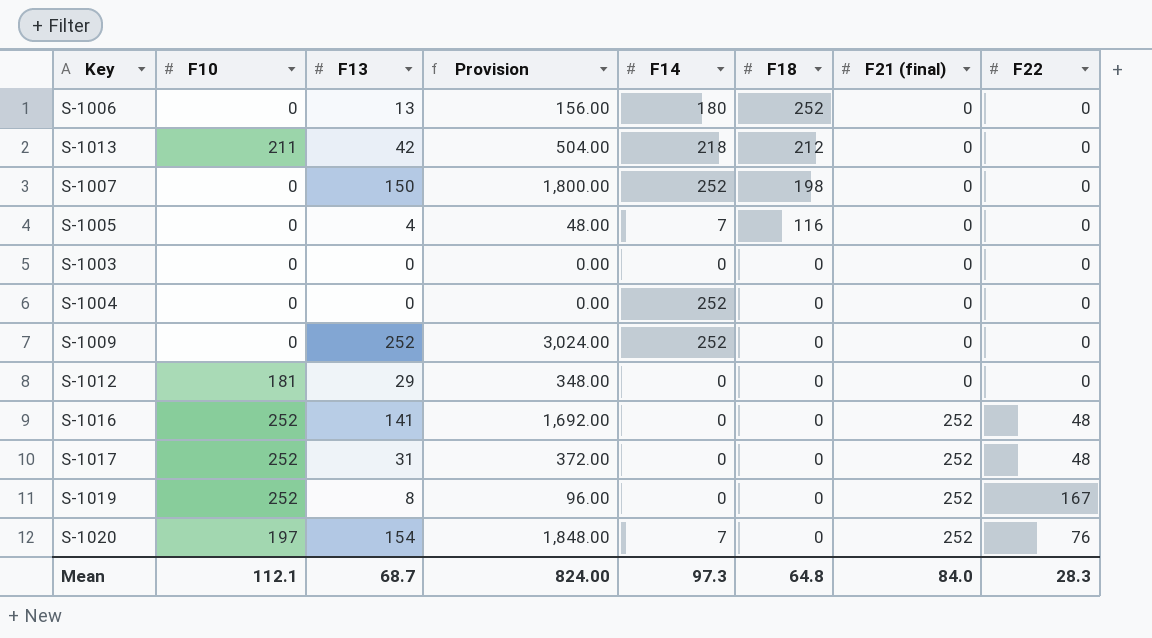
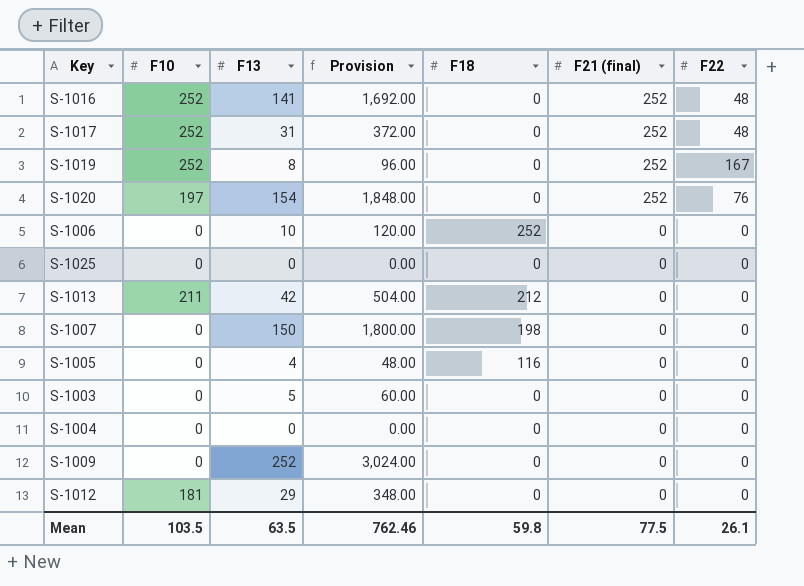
row order: F18 descending -> F21 (final) descending
column F14 | position: 5 -> none
S-1006 | F13: 13 -> 10
S-1006 | Provision: 156.00 -> 120.00
row S-1025: none -> 0 | 0 | 0.00 | 0 | 0 | 0
S-1003 | F13: 0 -> 5
S-1003 | Provision: 0.00 -> 60.00
Mean | F10: 112.1 -> 103.5
Mean | F13: 68.7 -> 63.5
Mean | Provision: 824.00 -> 762.46
Mean | F18: 64.8 -> 59.8
Mean | F21 (final): 84.0 -> 77.5
Mean | F22: 28.3 -> 26.1

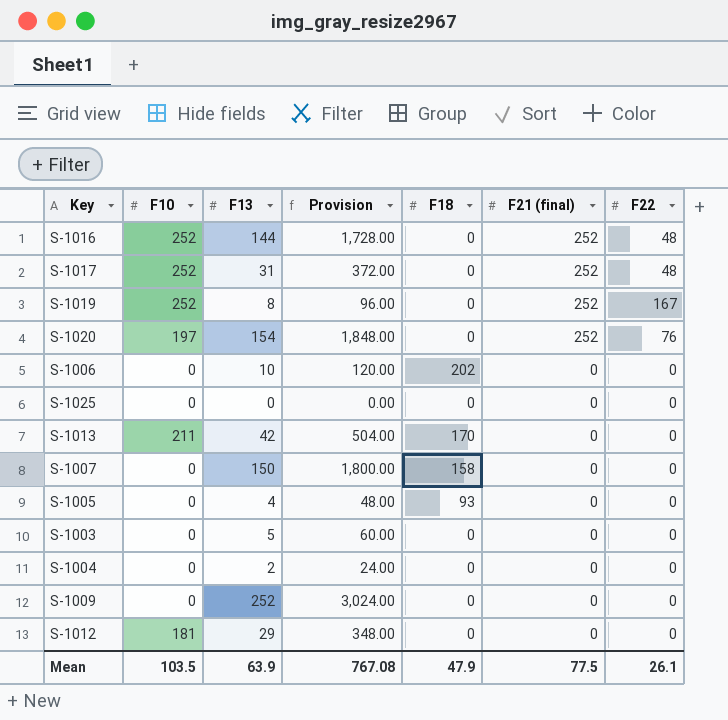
S-1016 | F13: 141 -> 144
S-1016 | Provision: 1,692.00 -> 1,728.00
S-1006 | F18: 252 -> 202
S-1013 | F18: 212 -> 170
S-1007 | F18: 198 -> 158
S-1005 | F18: 116 -> 93
S-1004 | F13: 0 -> 2
S-1004 | Provision: 0.00 -> 24.00
Mean | F13: 63.5 -> 63.9
Mean | Provision: 762.46 -> 767.08
Mean | F18: 59.8 -> 47.9

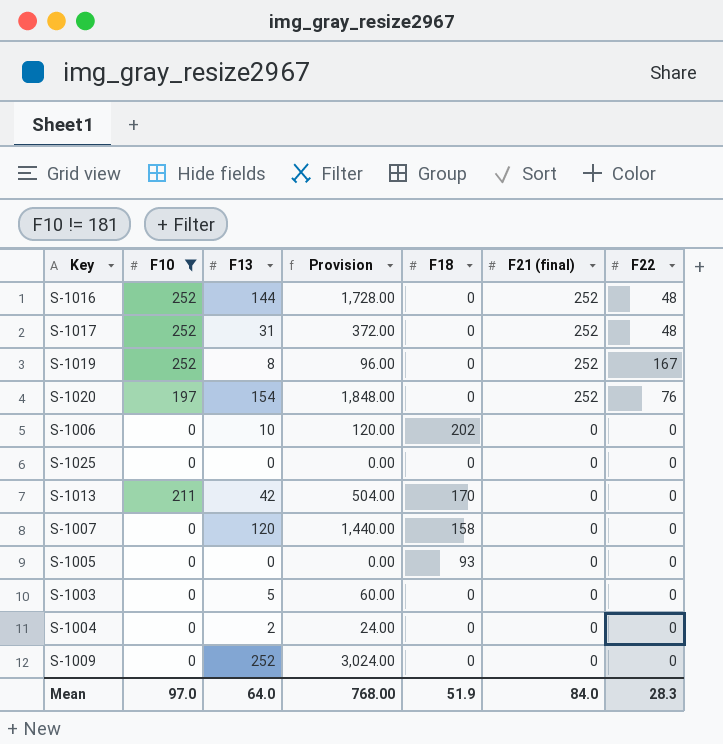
filter: none -> F10 != 181
S-1007 | F13: 150 -> 120
S-1007 | Provision: 1,800.00 -> 1,440.00
S-1005 | F13: 4 -> 0
S-1005 | Provision: 48.00 -> 0.00
Mean | F10: 103.5 -> 97.0
Mean | F13: 63.9 -> 64.0
Mean | Provision: 767.08 -> 768.00
Mean | F18: 47.9 -> 51.9
Mean | F21 (final): 77.5 -> 84.0
Mean | F22: 26.1 -> 28.3

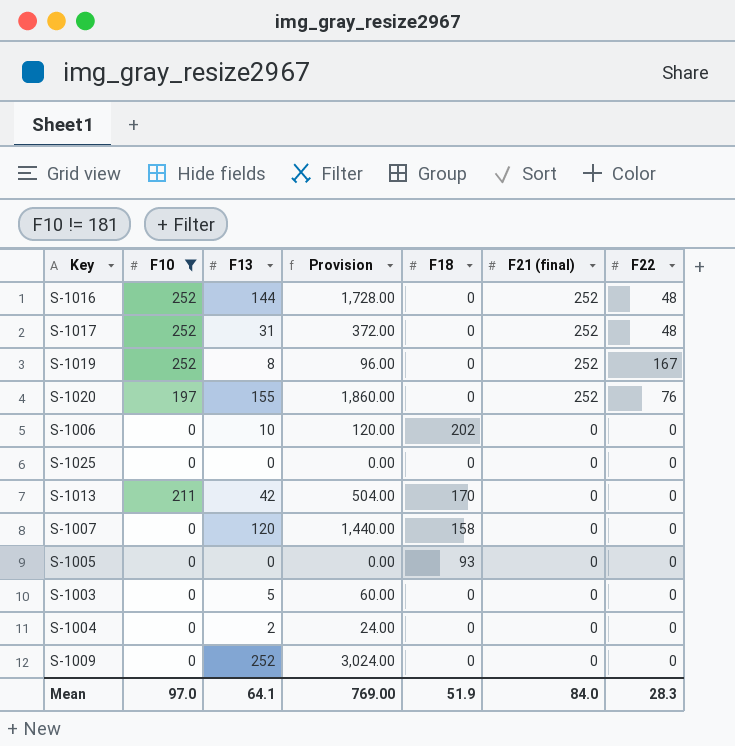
S-1020 | F13: 154 -> 155
S-1020 | Provision: 1,848.00 -> 1,860.00
Mean | F13: 64.0 -> 64.1
Mean | Provision: 768.00 -> 769.00

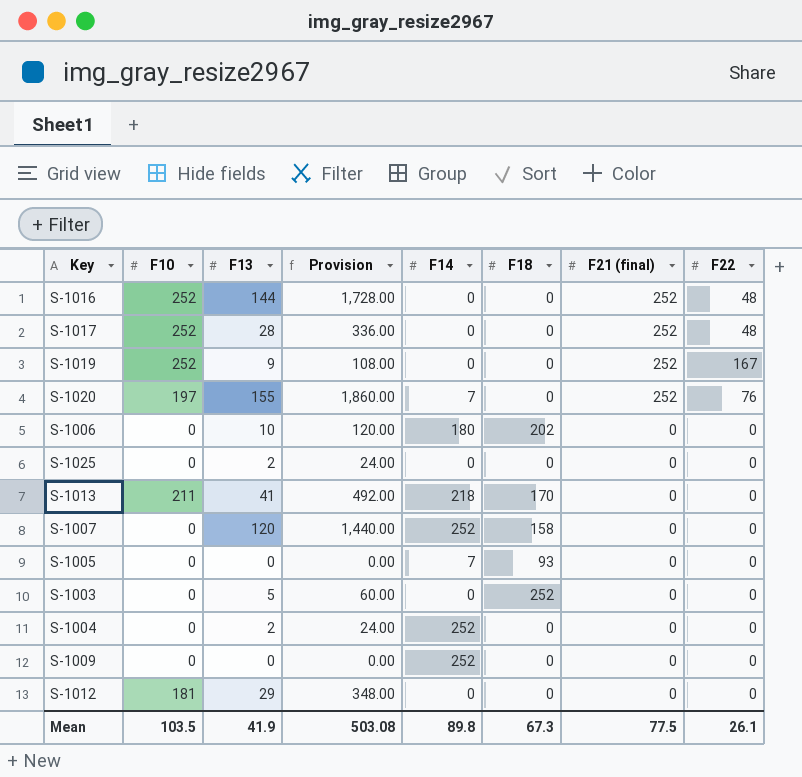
filter: F10 != 181 -> none
column F14 | position: none -> 5
S-1017 | F13: 31 -> 28
S-1017 | Provision: 372.00 -> 336.00
S-1019 | F13: 8 -> 9
S-1019 | Provision: 96.00 -> 108.00
S-1025 | F13: 0 -> 2
S-1025 | Provision: 0.00 -> 24.00
S-1013 | F13: 42 -> 41
S-1013 | Provision: 504.00 -> 492.00
S-1003 | F18: 0 -> 252
S-1009 | F13: 252 -> 0
S-1009 | Provision: 3,024.00 -> 0.00
Mean | F10: 97.0 -> 103.5
Mean | F13: 64.1 -> 41.9
Mean | Provision: 769.00 -> 503.08
Mean | F18: 51.9 -> 67.3
Mean | F21 (final): 84.0 -> 77.5
Mean | F22: 28.3 -> 26.1

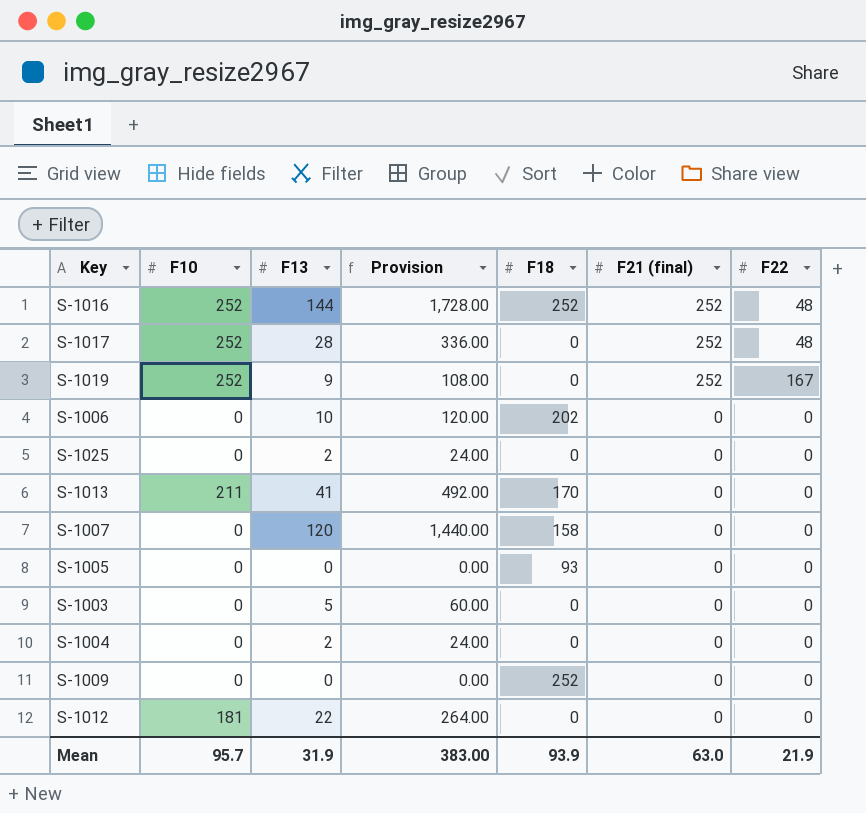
column F14 | position: 5 -> none
row S-1020: 197 | 155 | 1,860.00 | 7 | 0 | 252 | 76 -> none
S-1016 | F18: 0 -> 252
S-1003 | F18: 252 -> 0
S-1009 | F18: 0 -> 252
S-1012 | F13: 29 -> 22
S-1012 | Provision: 348.00 -> 264.00
Mean | F10: 103.5 -> 95.7
Mean | F13: 41.9 -> 31.9
Mean | Provision: 503.08 -> 383.00
Mean | F18: 67.3 -> 93.9
Mean | F21 (final): 77.5 -> 63.0
Mean | F22: 26.1 -> 21.9

